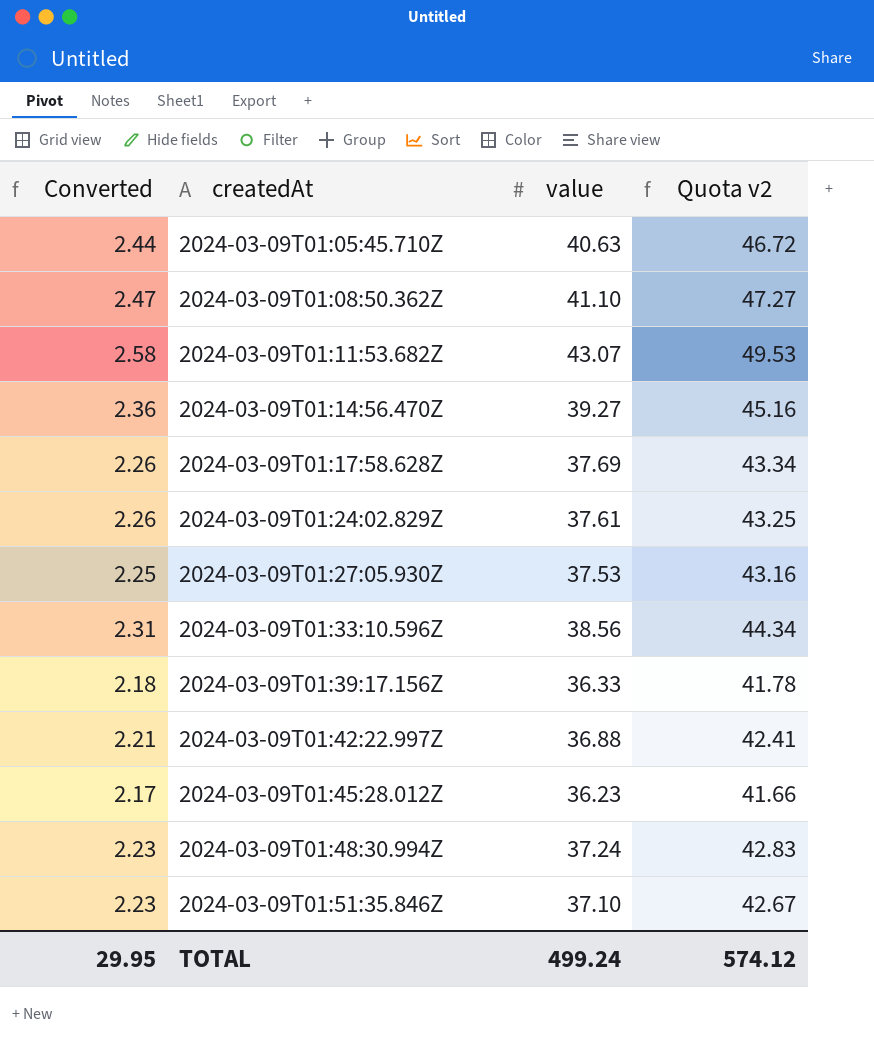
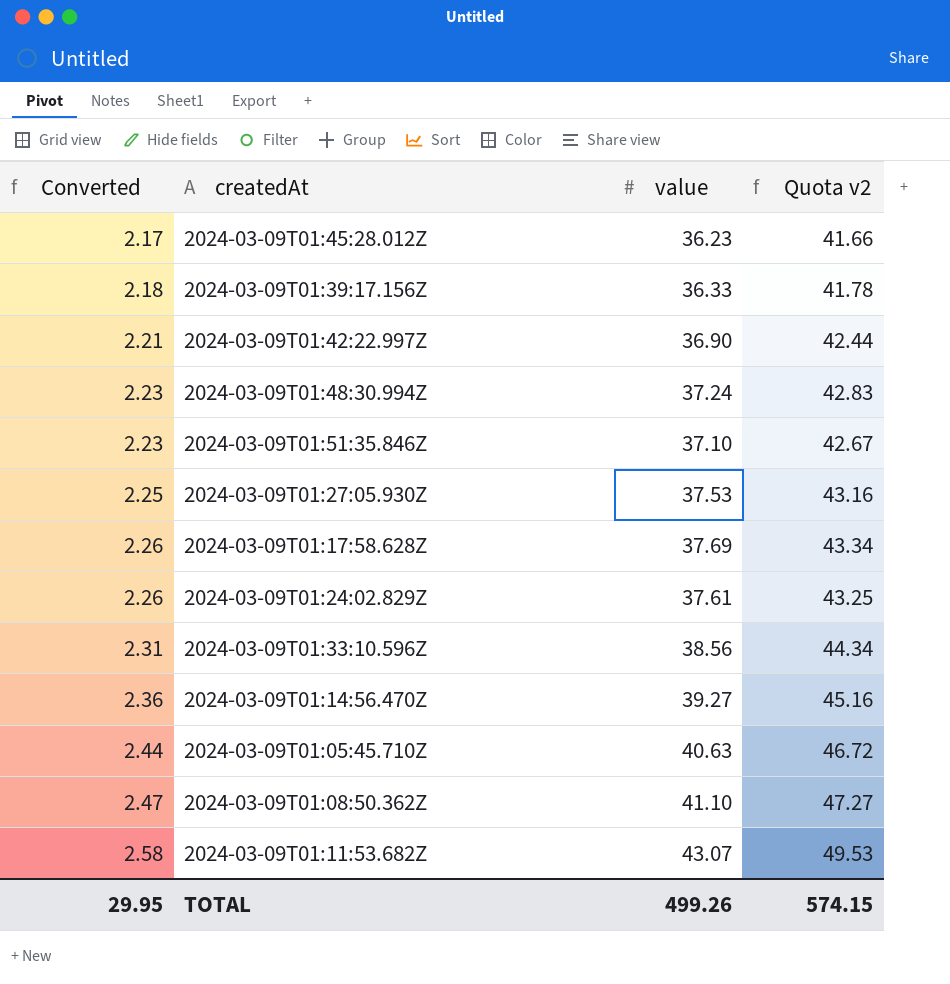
row order: createdAt ascending -> Converted ascending
2024-03-09T01:42:22.997Z | value: 36.88 -> 36.90
2024-03-09T01:42:22.997Z | Quota v2: 42.41 -> 42.44
TOTAL | value: 499.24 -> 499.26
TOTAL | Quota v2: 574.12 -> 574.15

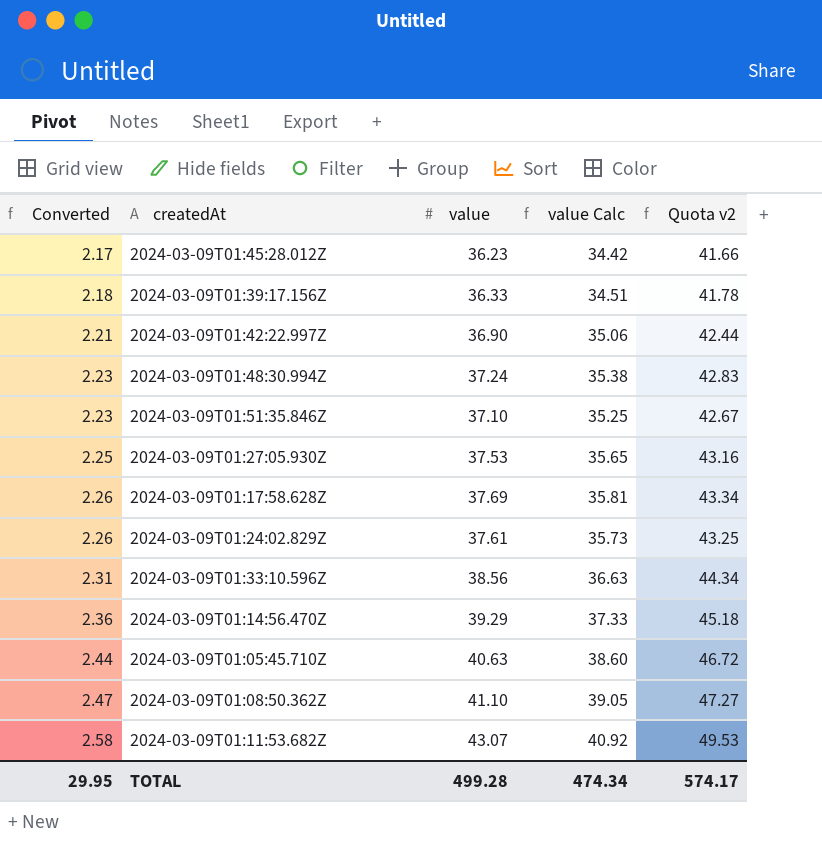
column value Calc | formula: none -> [value] * 0.95
2024-03-09T01:14:56.470Z | value: 39.27 -> 39.29
2024-03-09T01:14:56.470Z | Quota v2: 45.16 -> 45.18
TOTAL | value: 499.26 -> 499.28
TOTAL | Quota v2: 574.15 -> 574.17

